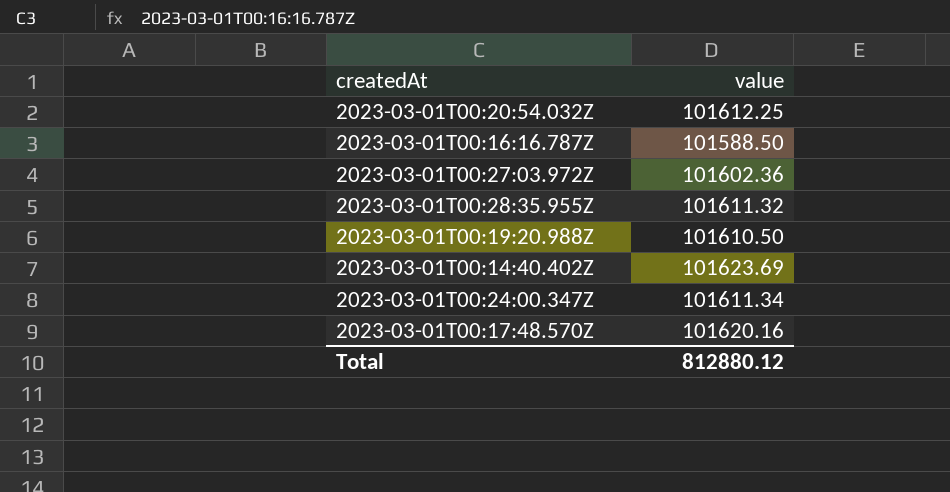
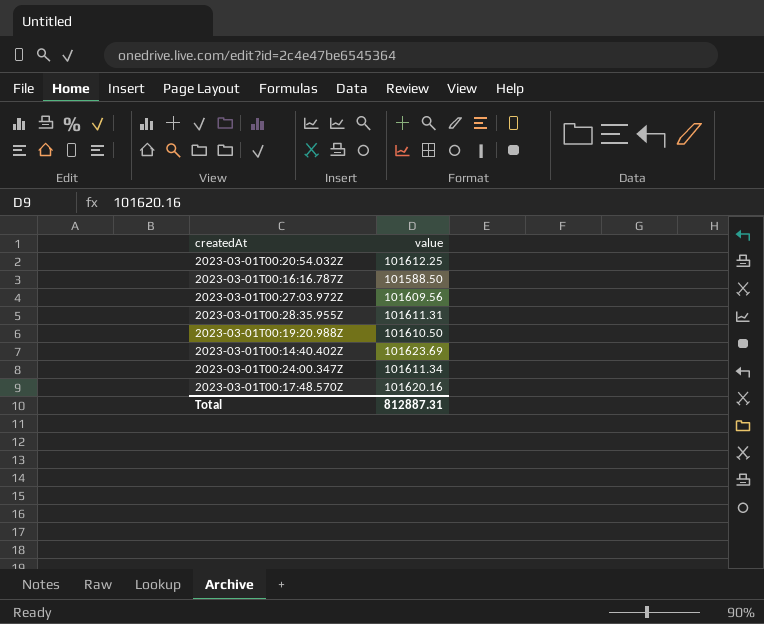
2023-03-01T00:27:03.972Z | value: 101602.36 -> 101609.56
2023-03-01T00:28:35.955Z | value: 101611.32 -> 101611.31
Total | value: 812880.12 -> 812887.31

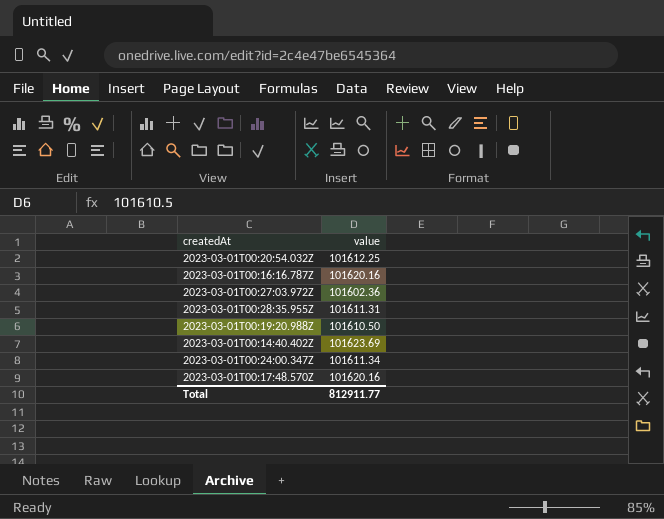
2023-03-01T00:16:16.787Z | value: 101588.50 -> 101620.16
2023-03-01T00:27:03.972Z | value: 101609.56 -> 101602.36
Total | value: 812887.31 -> 812911.77

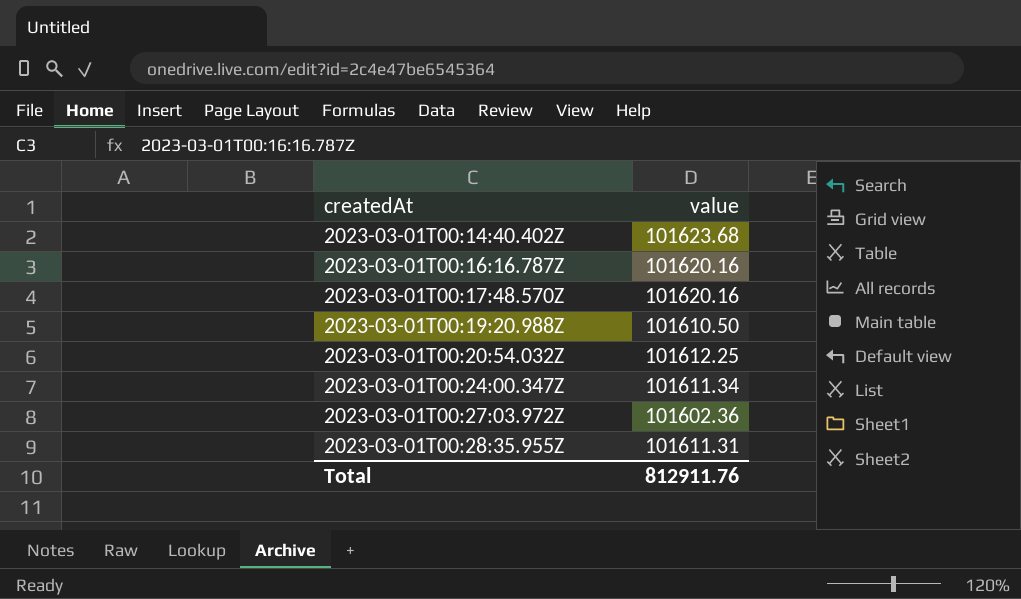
row order: none -> createdAt ascending
2023-03-01T00:14:40.402Z | value: 101623.69 -> 101623.68
Total | value: 812911.77 -> 812911.76

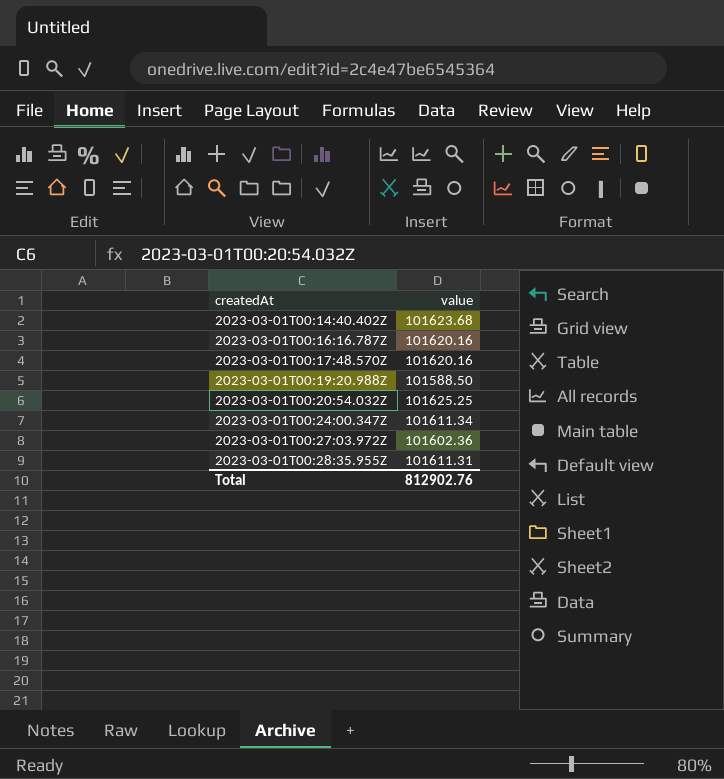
2023-03-01T00:19:20.988Z | value: 101610.50 -> 101588.50
2023-03-01T00:20:54.032Z | value: 101612.25 -> 101625.25
Total | value: 812911.76 -> 812902.76

